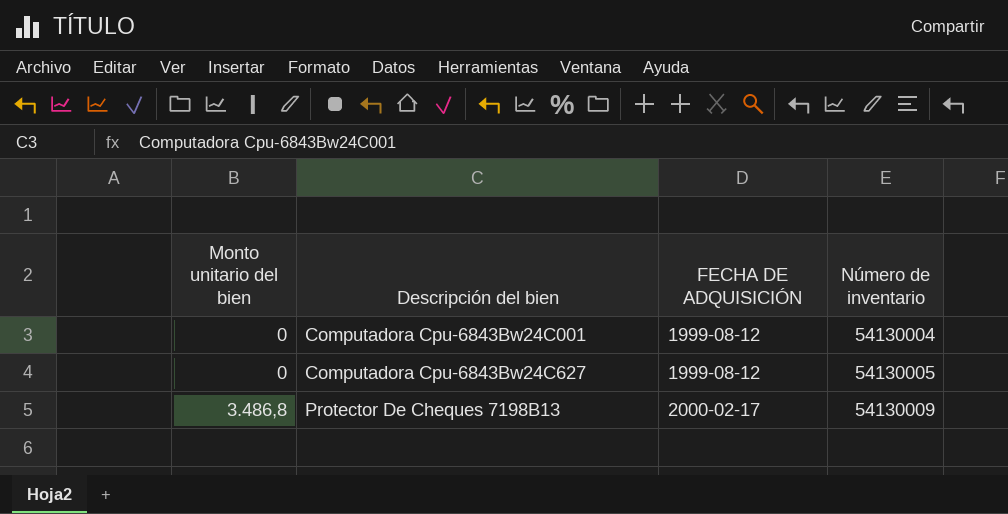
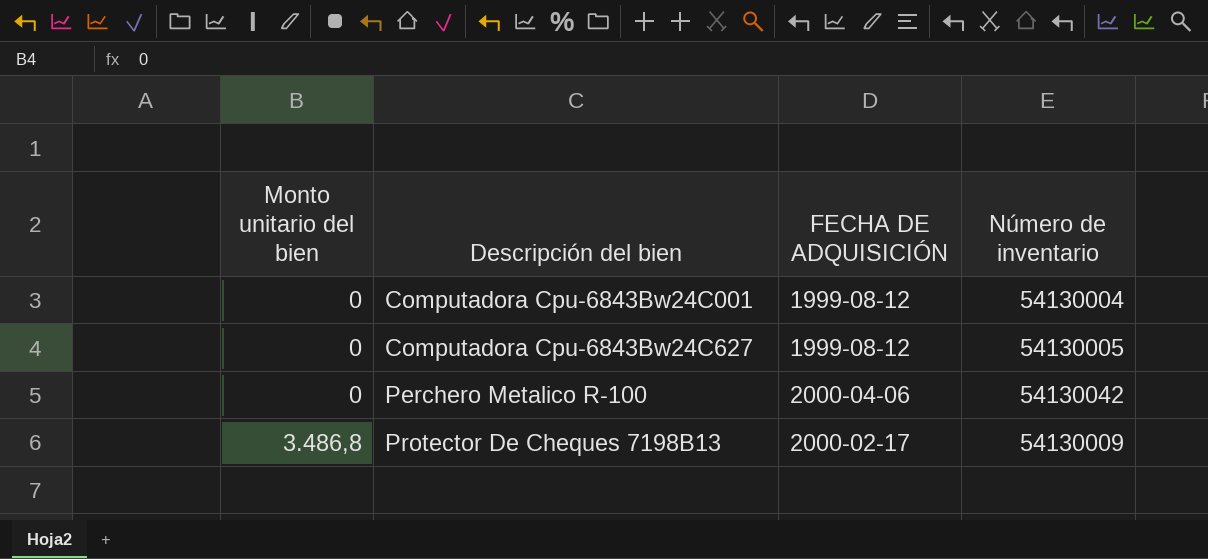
row Perchero Metalico R-100: none -> 0 | 2000-04-06 | 54130042

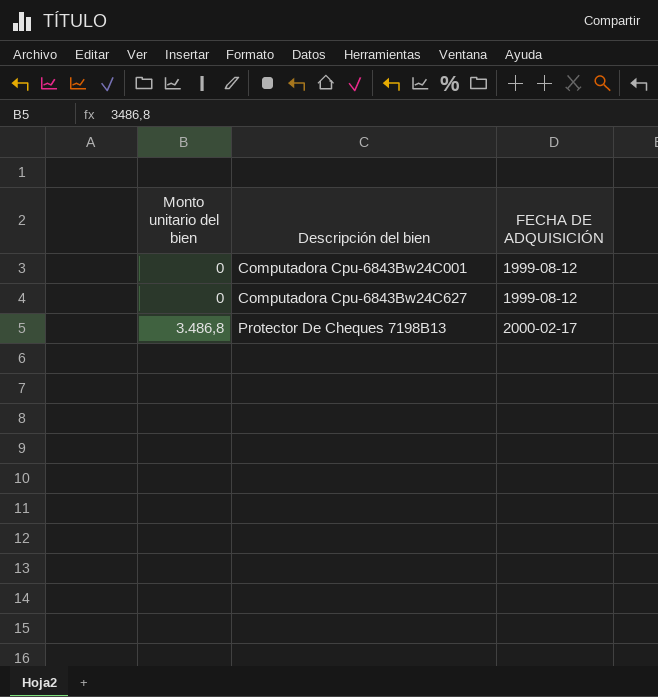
column Número de inventario | position: 4 -> none
row Perchero Metalico R-100: 0 | 2000-04-06 | 54130042 -> none

